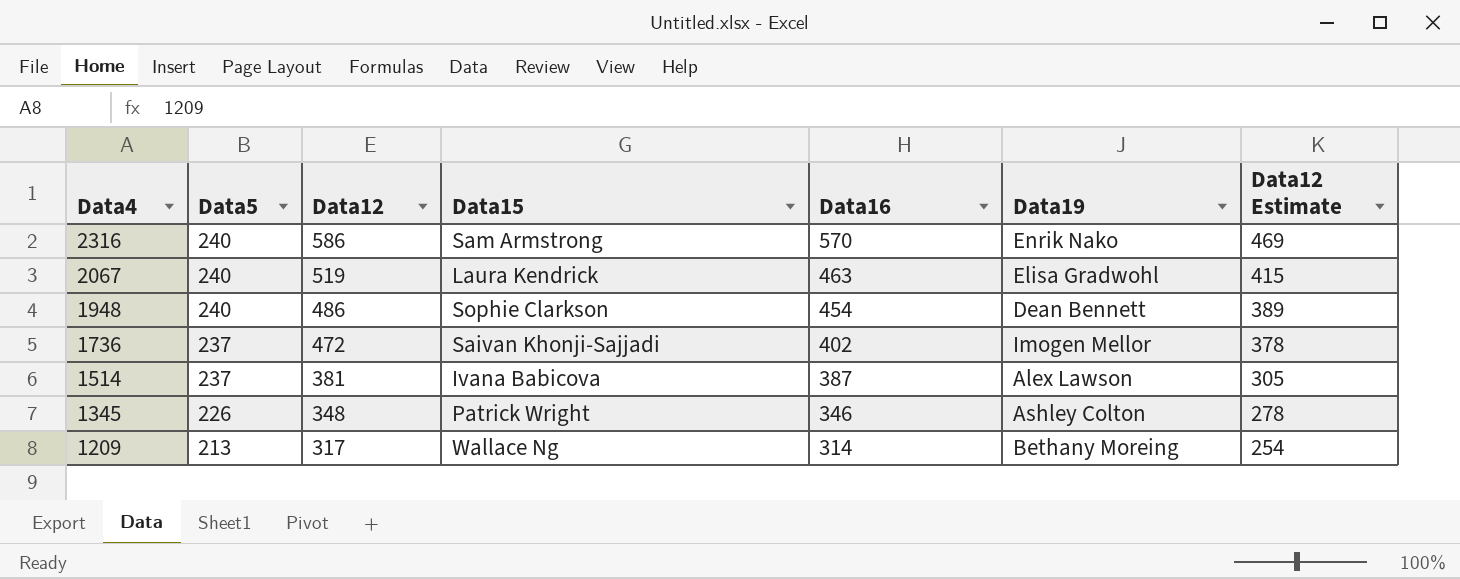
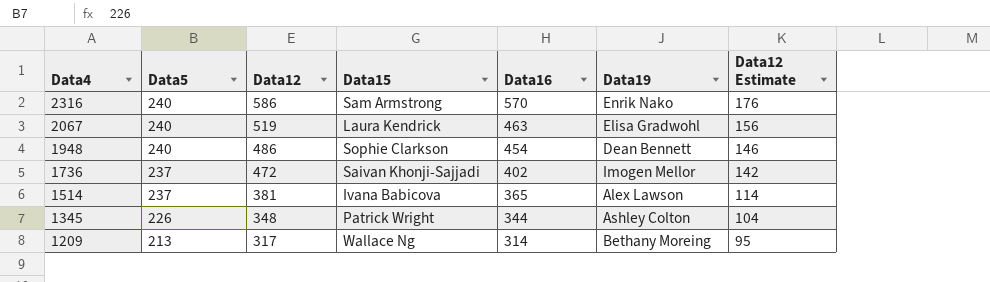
column Data12 Estimate | formula: [Data12] * 0.8 -> [Data12] * 0.3
1514 | Data16: 387 -> 365
1345 | Data16: 346 -> 344

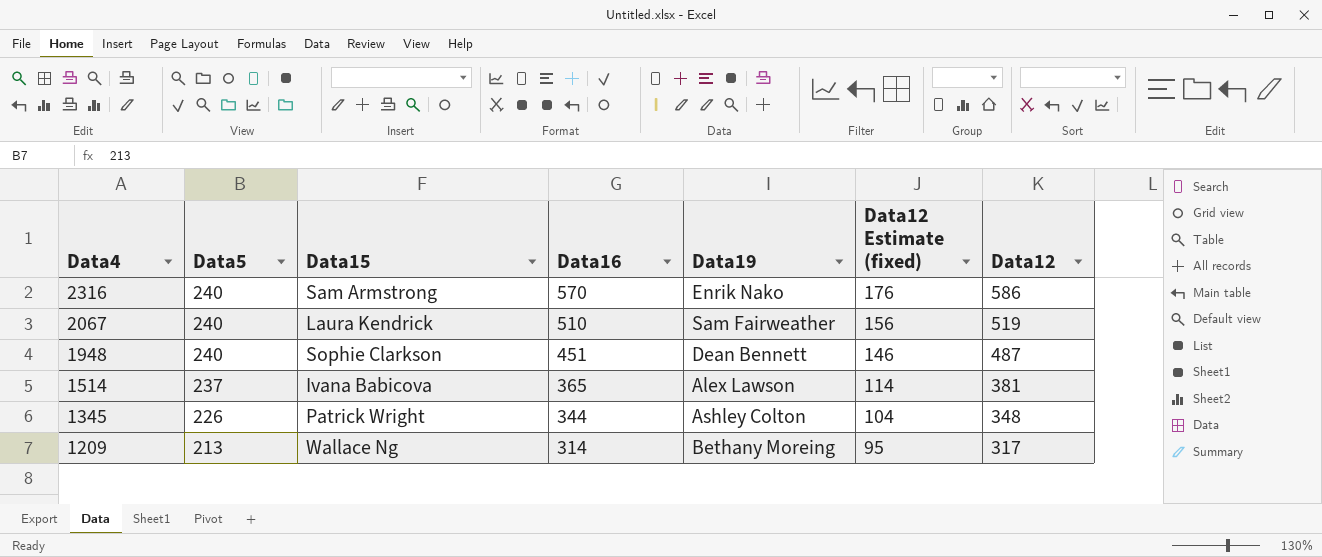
column name: Data12 Estimate -> Data12 Estimate (fixed)
column Data12 | position: 3 -> 7
row 1736: 237 | 472 | Saivan Khonji-Sajjadi | 402 | Imogen Mellor | 142 -> none
2067 | Data16: 463 -> 510
2067 | Data19: Elisa Gradwohl -> Sam Fairweather
1948 | Data16: 454 -> 451
1948 | Data12: 486 -> 487

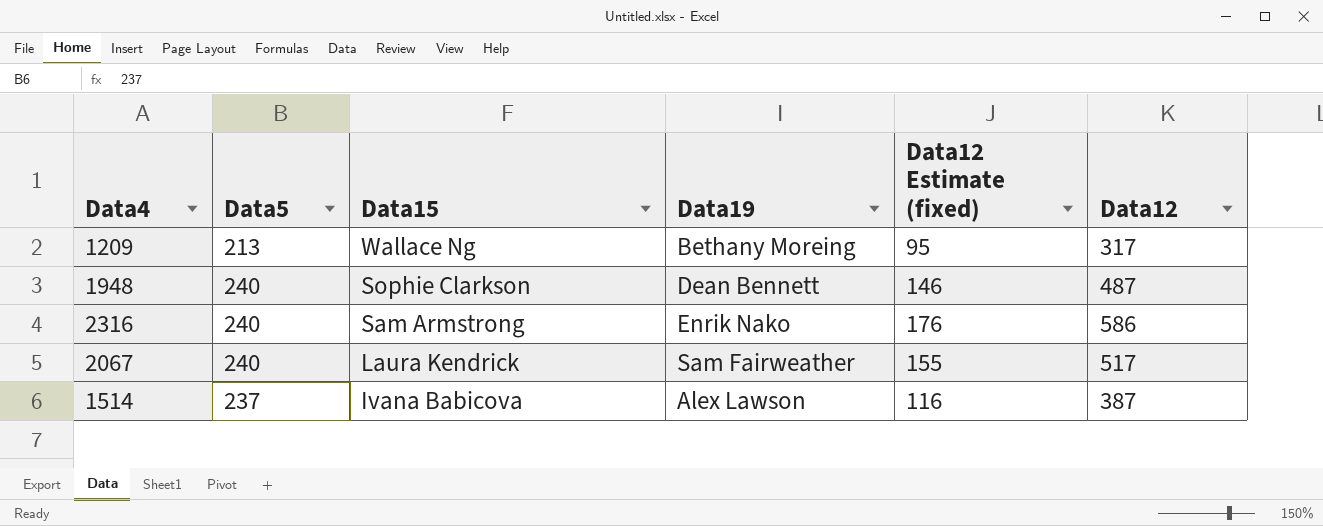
row order: Data4 descending -> Data15 descending
column Data16 | position: 4 -> none
row 1345: 226 | Patrick Wright | 344 | Ashley Colton | 104 | 348 -> none
2067 | Data12 Estimate (fixed): 156 -> 155
2067 | Data12: 519 -> 517
1514 | Data12 Estimate (fixed): 114 -> 116
1514 | Data12: 381 -> 387

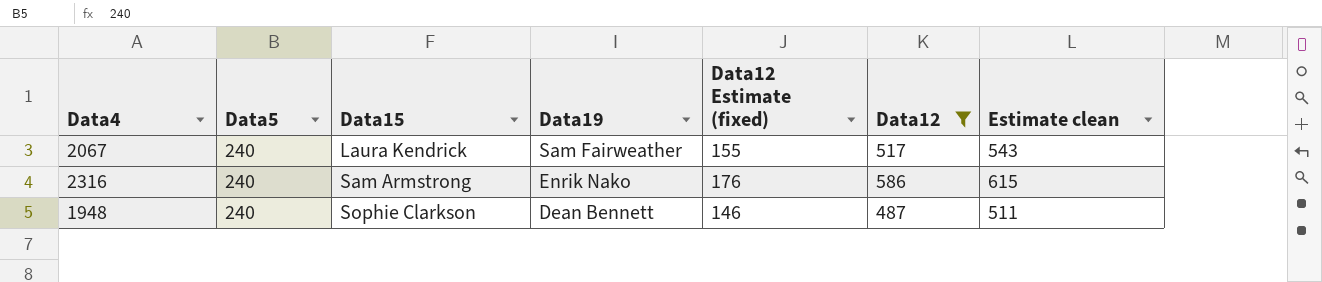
filter: none -> Data12 >= 487
row order: Data15 descending -> Data15 ascending
column Estimate clean | formula: none -> [Data12] * 1.05

